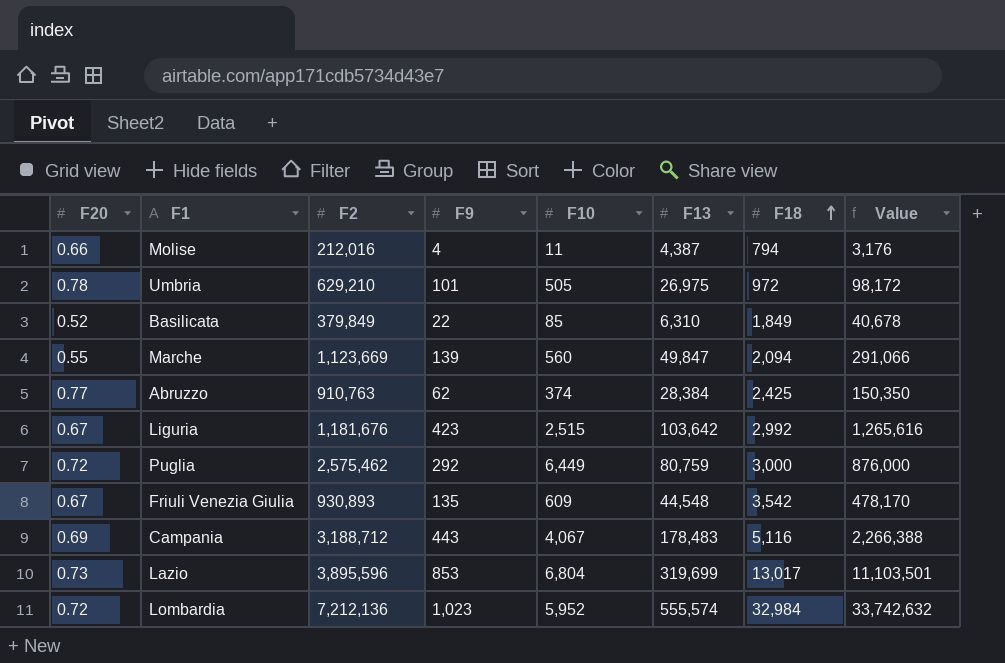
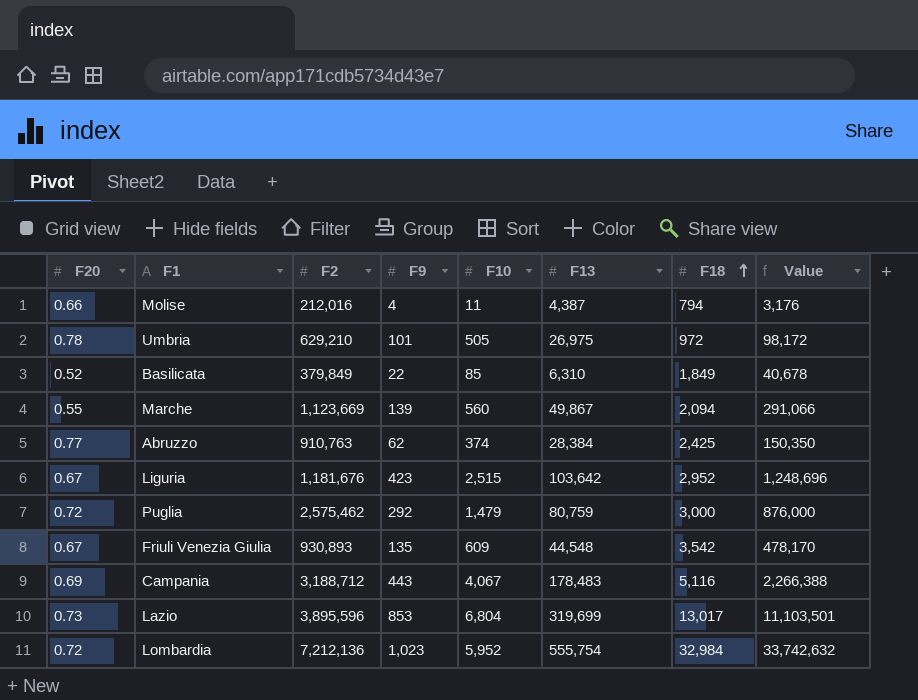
Marche | F13: 49,847 -> 49,867
Liguria | F18: 2,992 -> 2,952
Liguria | Value: 1,265,616 -> 1,248,696
Puglia | F10: 6,449 -> 1,479
Lombardia | F13: 555,574 -> 555,754

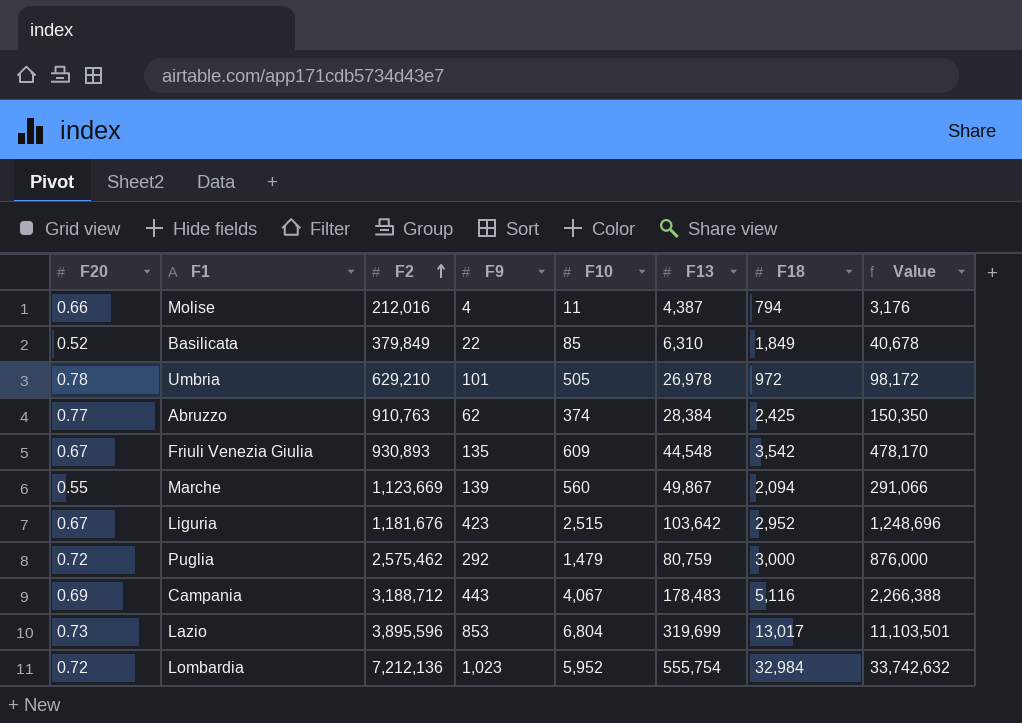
row order: F18 ascending -> F2 ascending
Umbria | F13: 26,975 -> 26,978

